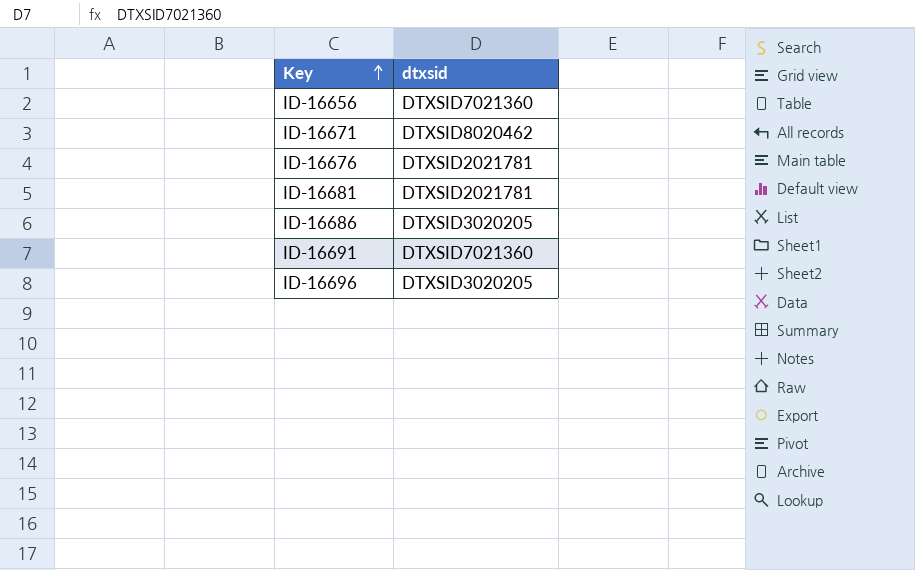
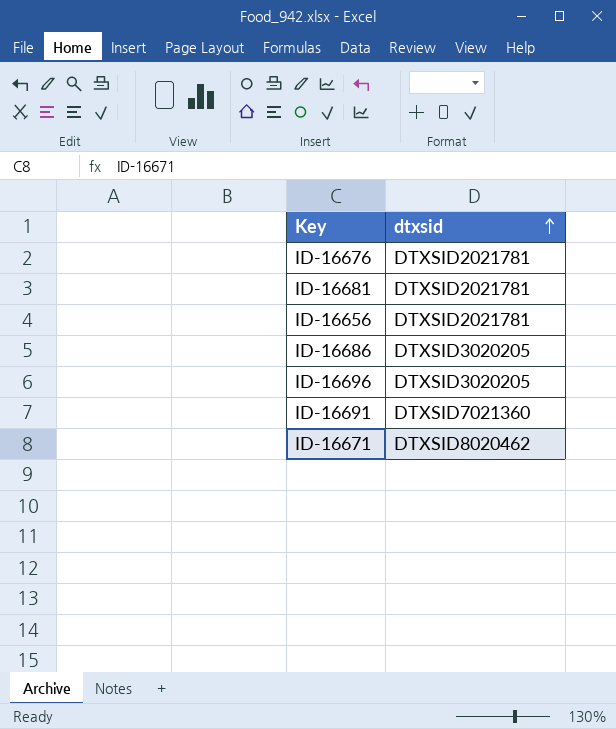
row order: Key ascending -> dtxsid ascending
ID-16656 | dtxsid: DTXSID7021360 -> DTXSID2021781

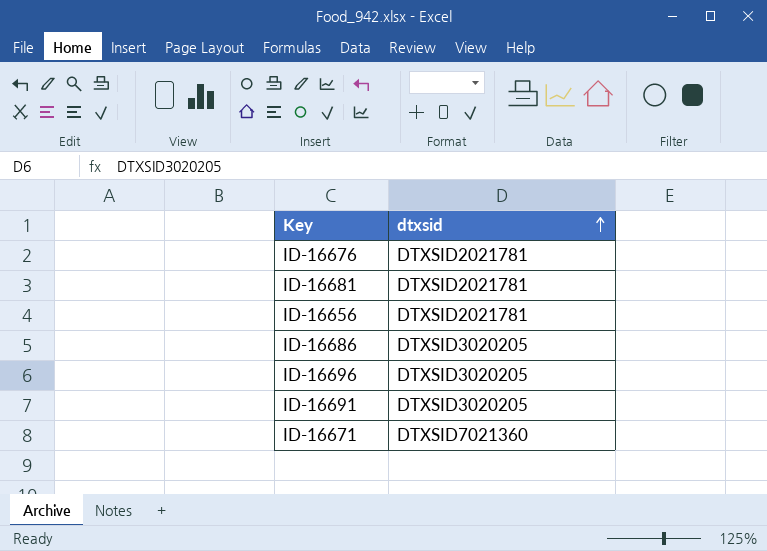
ID-16691 | dtxsid: DTXSID7021360 -> DTXSID3020205
ID-16671 | dtxsid: DTXSID8020462 -> DTXSID7021360

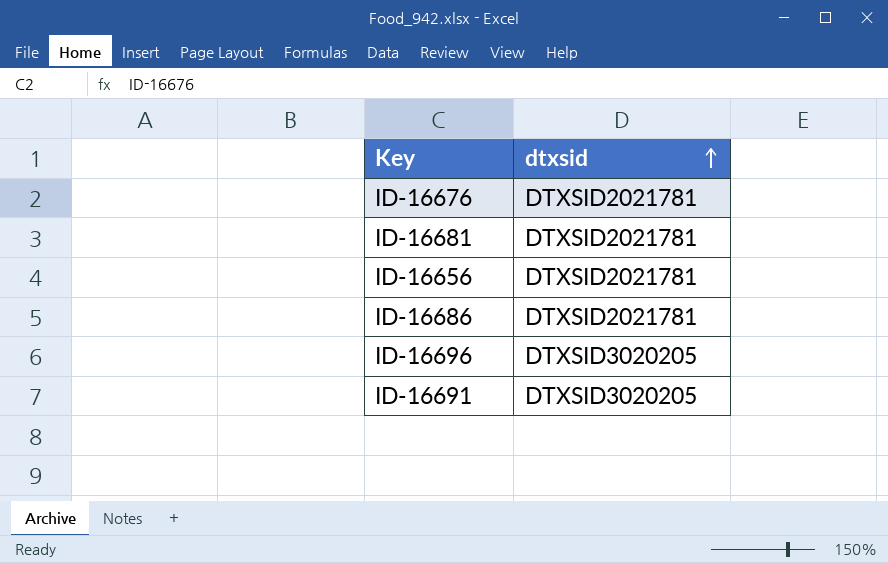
row ID-16671: DTXSID7021360 -> none
ID-16686 | dtxsid: DTXSID3020205 -> DTXSID2021781

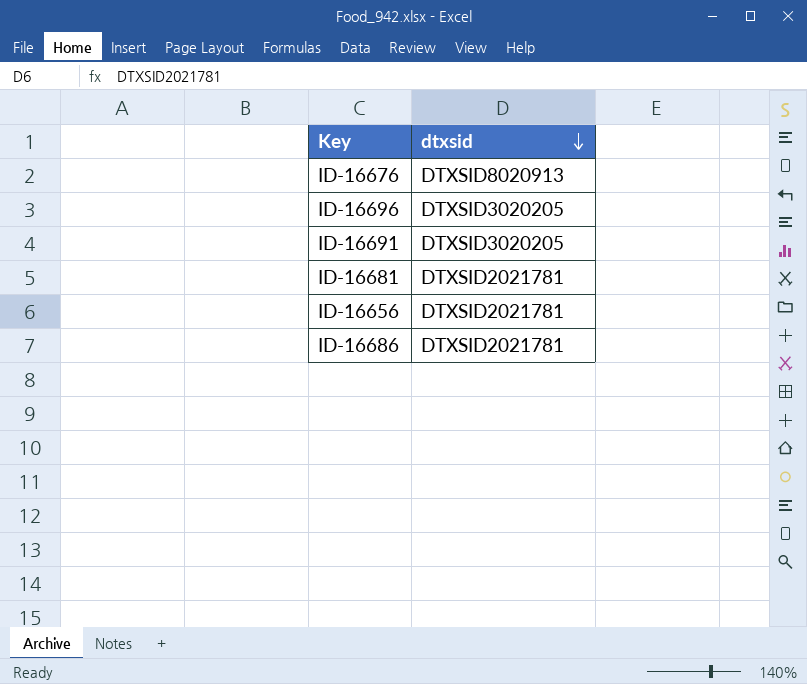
row order: dtxsid ascending -> dtxsid descending
ID-16676 | dtxsid: DTXSID2021781 -> DTXSID8020913

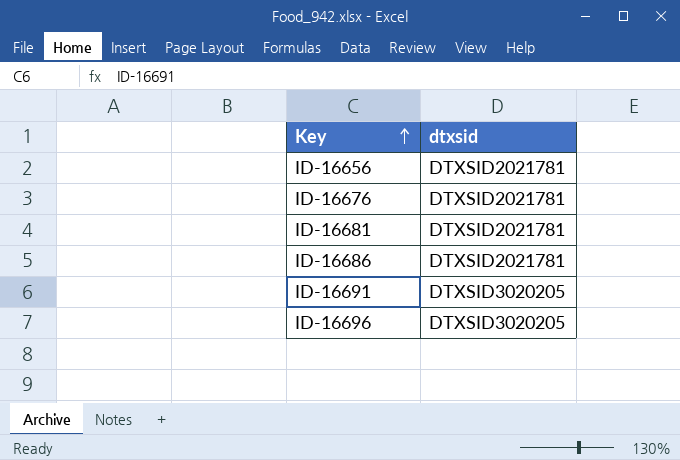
row order: dtxsid descending -> Key ascending
ID-16676 | dtxsid: DTXSID8020913 -> DTXSID2021781

